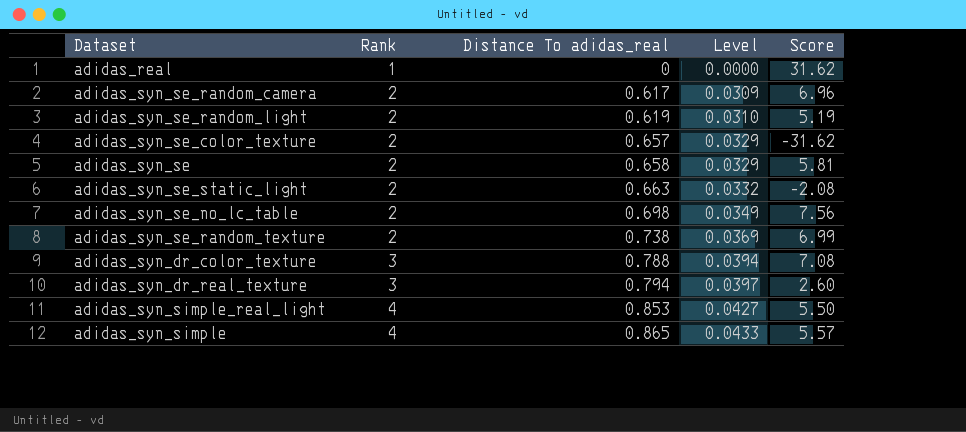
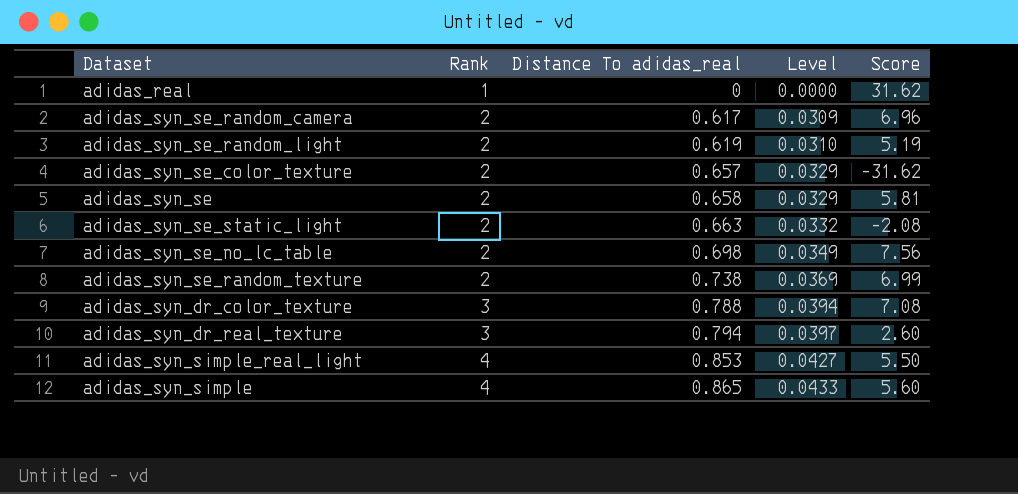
adidas_syn_simple | Score: 5.57 -> 5.60

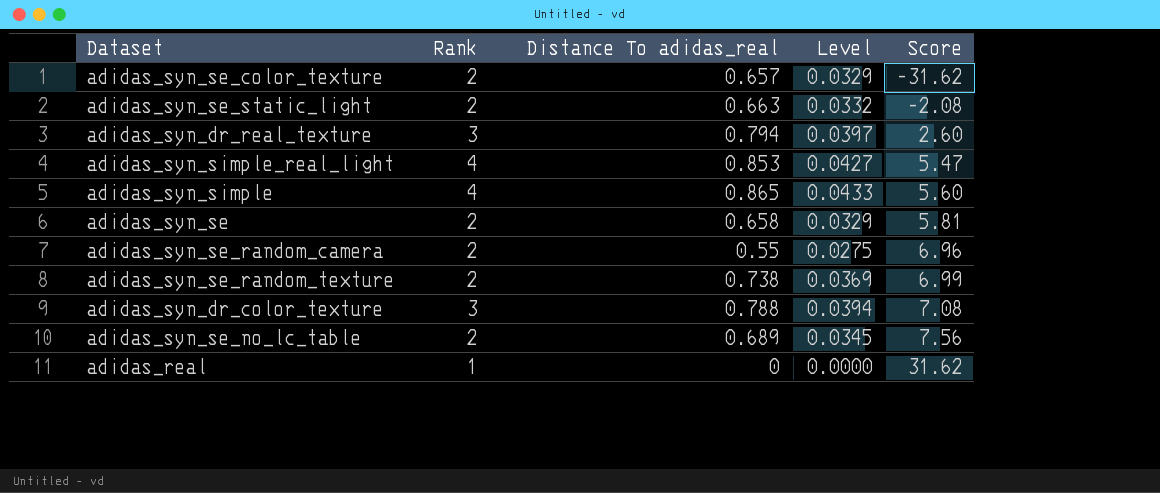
row order: Rank ascending -> Score ascending
row adidas_syn_se_random_light: 2 | 0.619 | 0.0310 | 5.19 -> none
adidas_syn_simple_real_light | Score: 5.50 -> 5.47
adidas_syn_se_random_camera | Distance To adidas_real: 0.617 -> 0.55
adidas_syn_se_random_camera | Level: 0.0309 -> 0.0275
adidas_syn_se_no_lc_table | Distance To adidas_real: 0.698 -> 0.689
adidas_syn_se_no_lc_table | Level: 0.0349 -> 0.0345

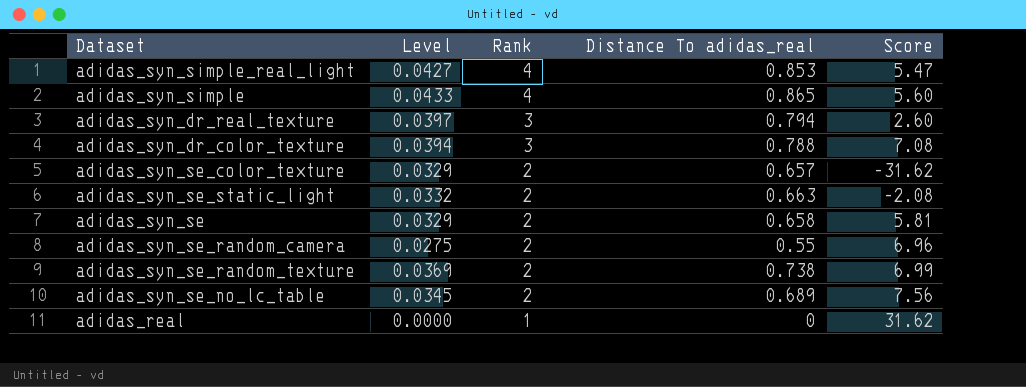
row order: Score ascending -> Rank descending
column Level | position: 4 -> 2

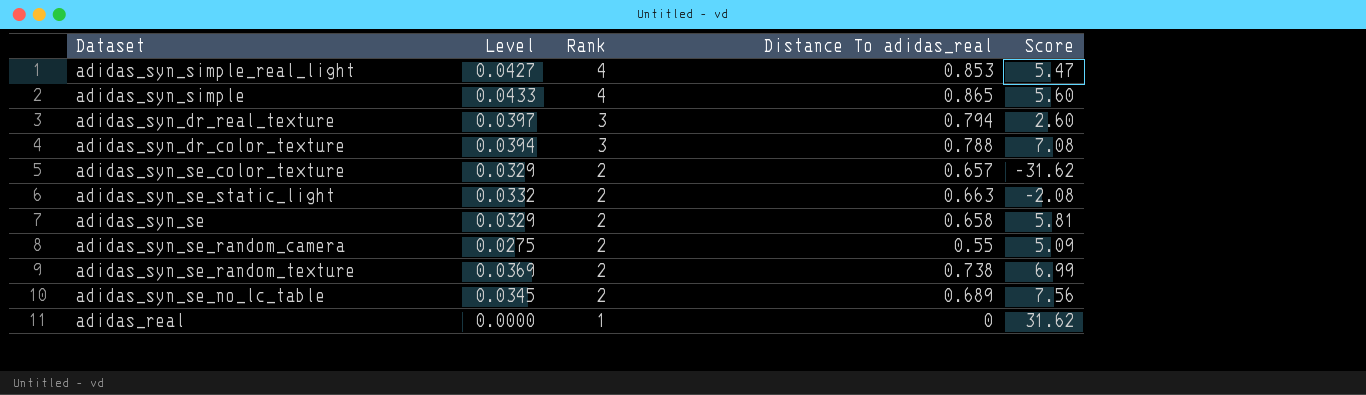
adidas_syn_se_random_camera | Score: 6.96 -> 5.09

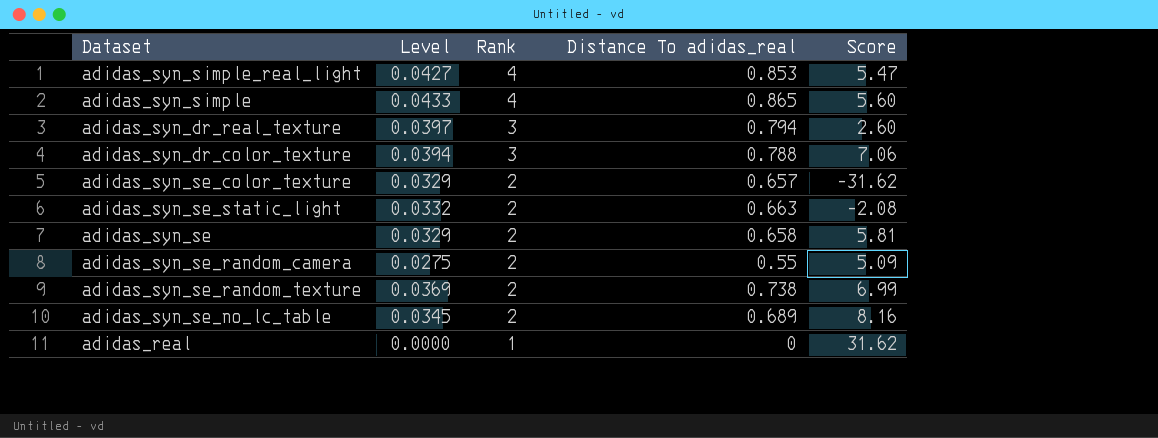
adidas_syn_dr_color_texture | Score: 7.08 -> 7.06
adidas_syn_se_no_lc_table | Score: 7.56 -> 8.16

